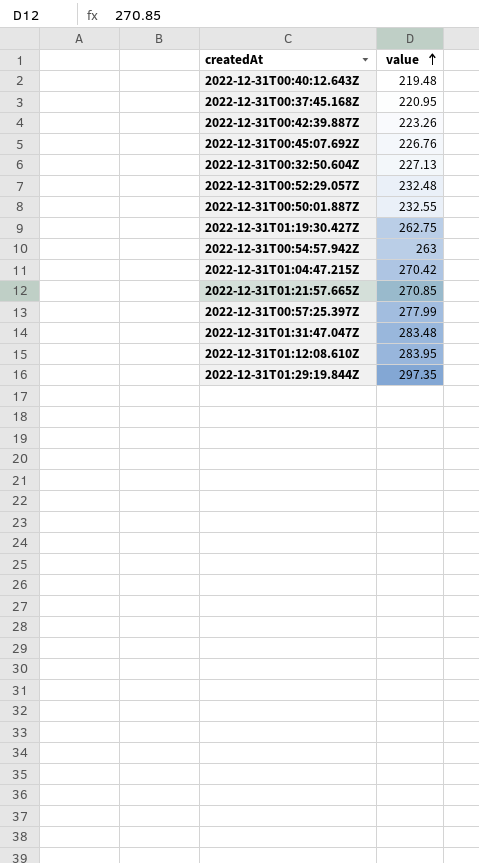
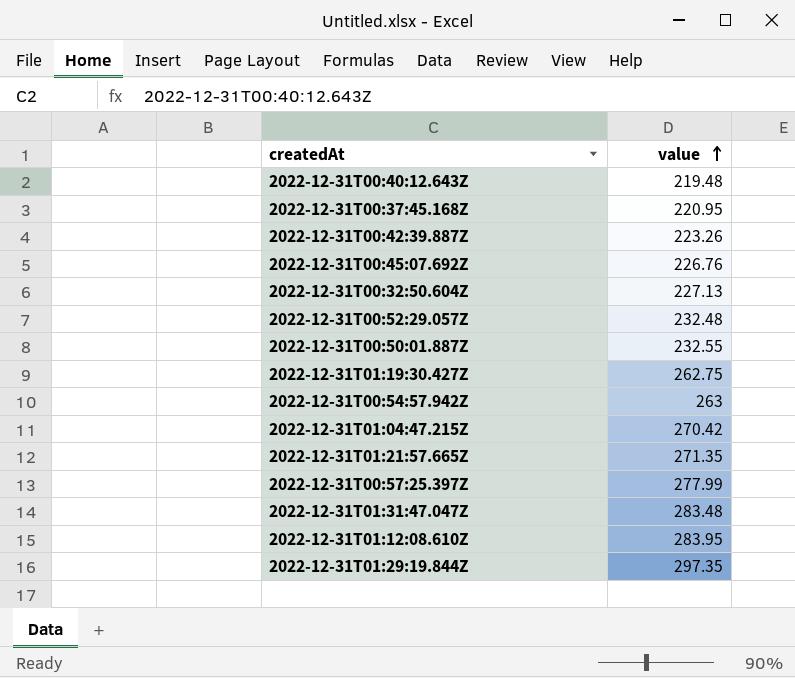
2022-12-31T01:21:57.665Z | value: 270.85 -> 271.35

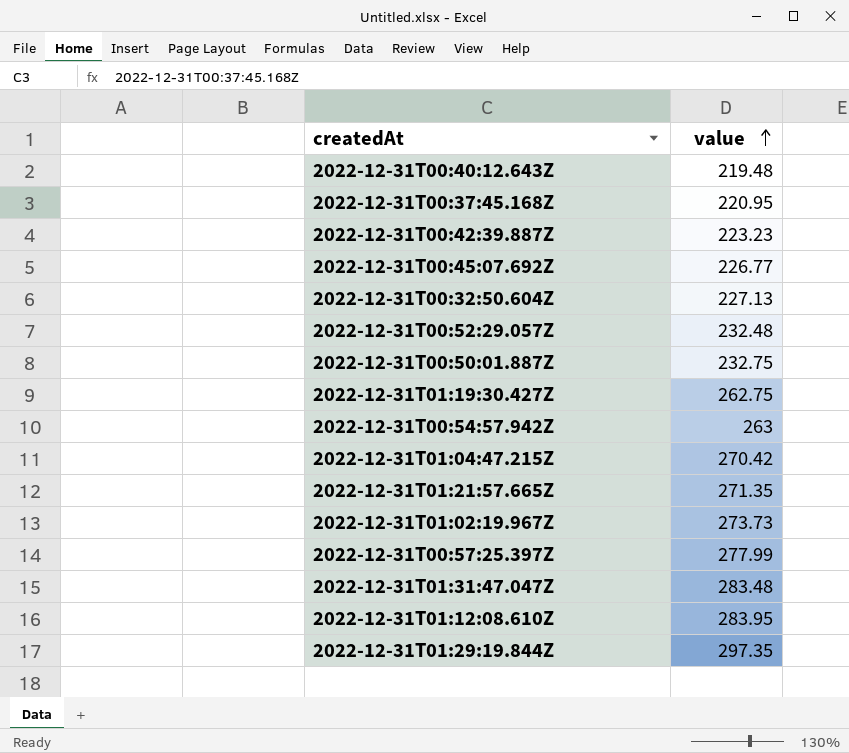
2022-12-31T00:42:39.887Z | value: 223.26 -> 223.23
2022-12-31T00:45:07.692Z | value: 226.76 -> 226.77
2022-12-31T00:50:01.887Z | value: 232.55 -> 232.75
row 2022-12-31T01:02:19.967Z: none -> 273.73

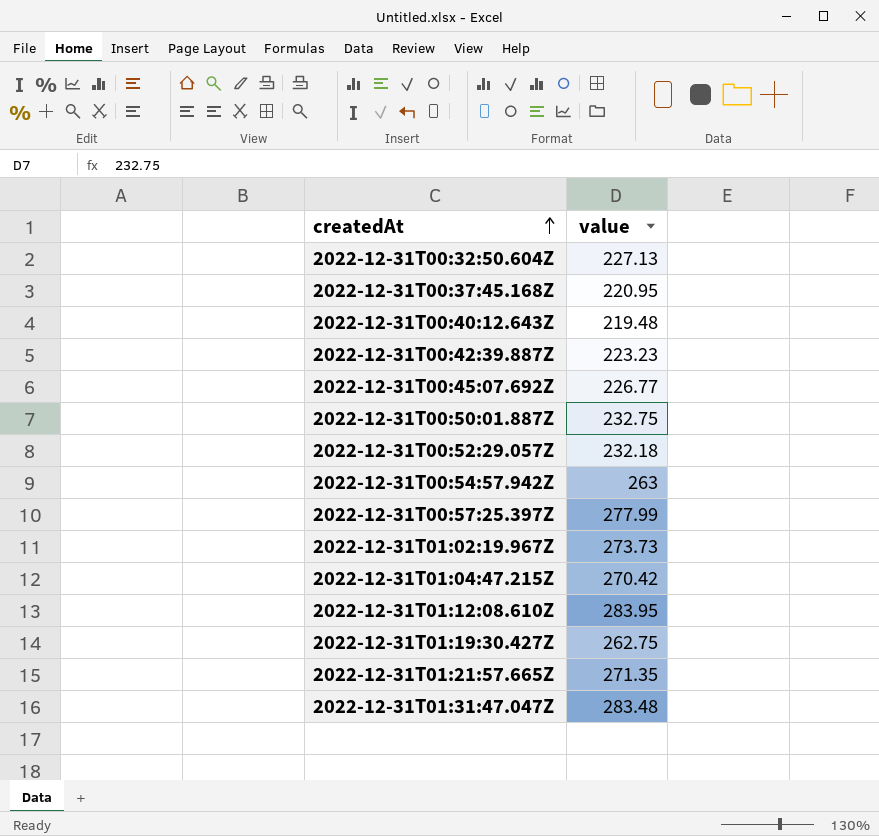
row order: value ascending -> createdAt ascending
row 2022-12-31T01:29:19.844Z: 297.35 -> none
2022-12-31T00:52:29.057Z | value: 232.48 -> 232.18

